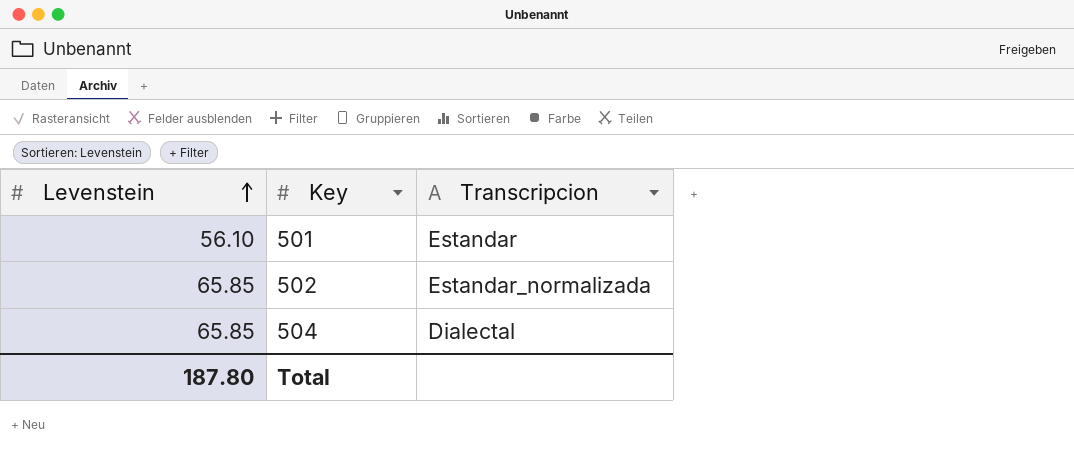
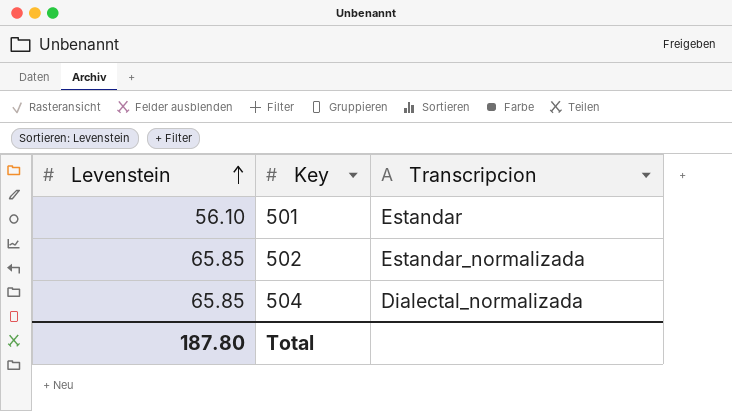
504 | Transcripcion: Dialectal -> Dialectal_normalizada

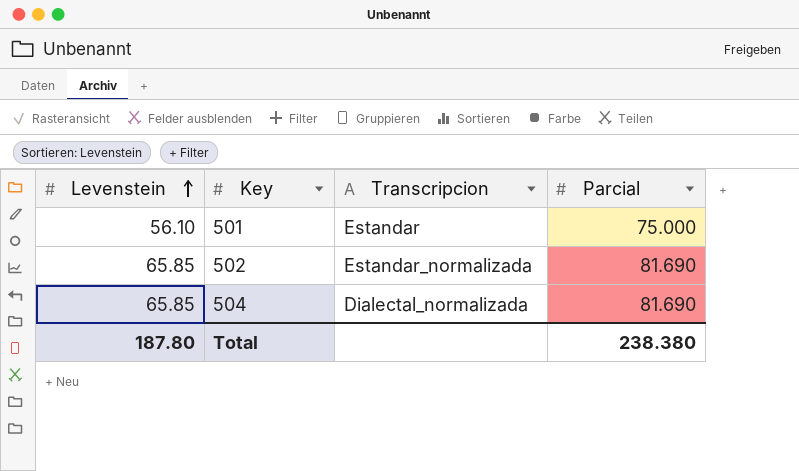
column Parcial | position: none -> 4

